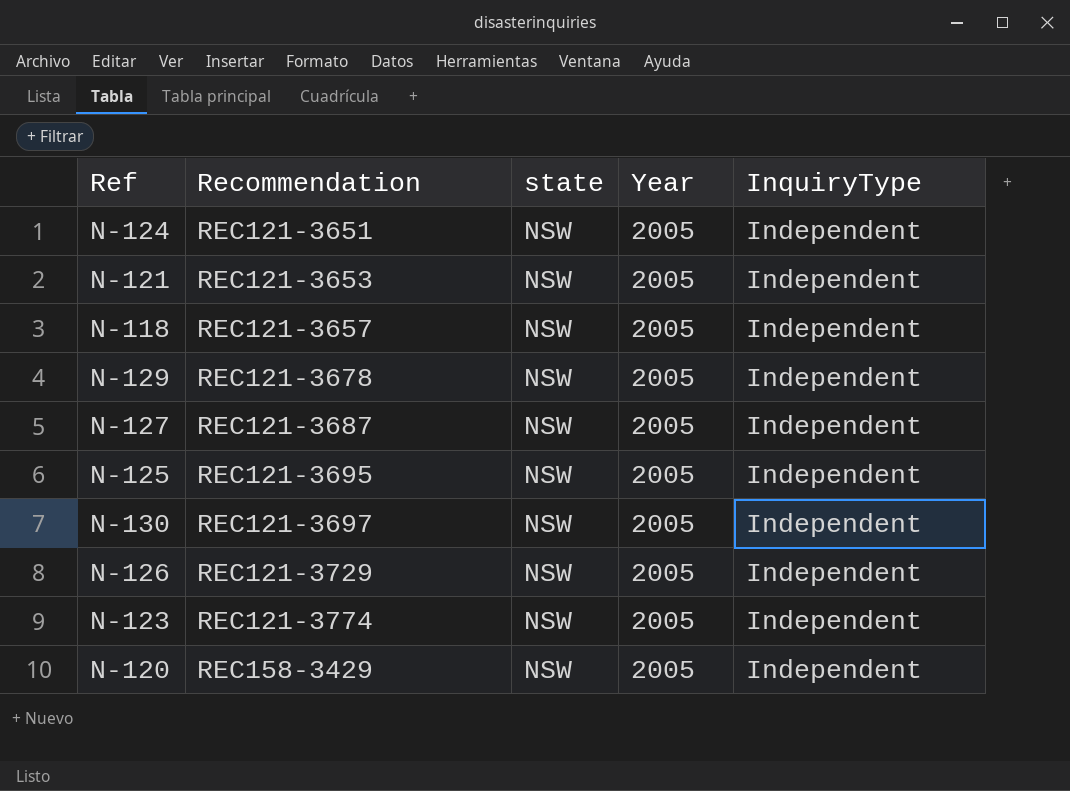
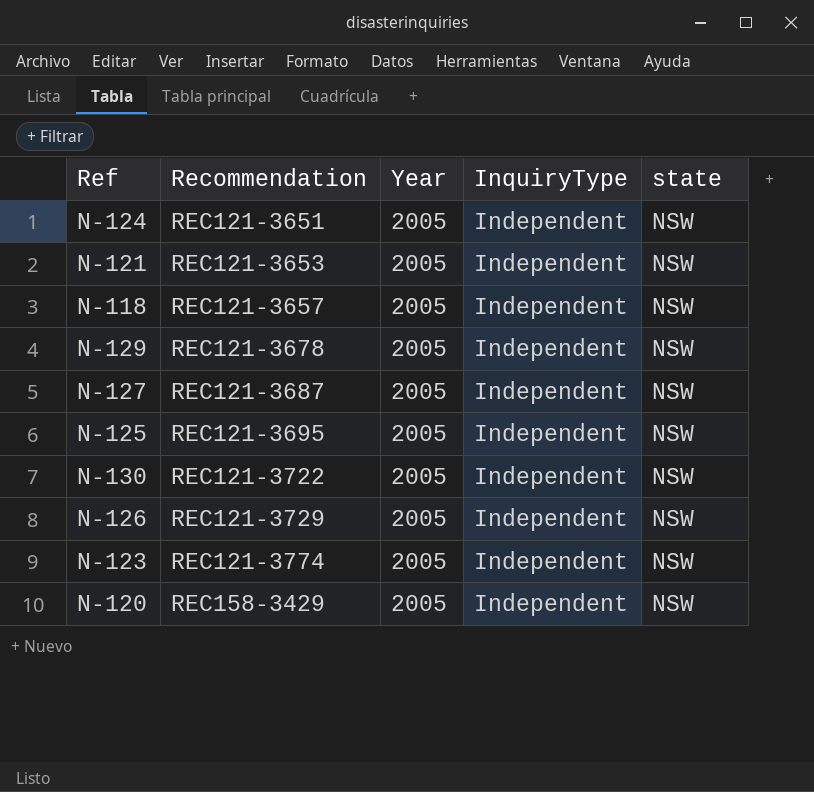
column state | position: 3 -> 5
N-130 | Recommendation: REC121-3697 -> REC121-3722

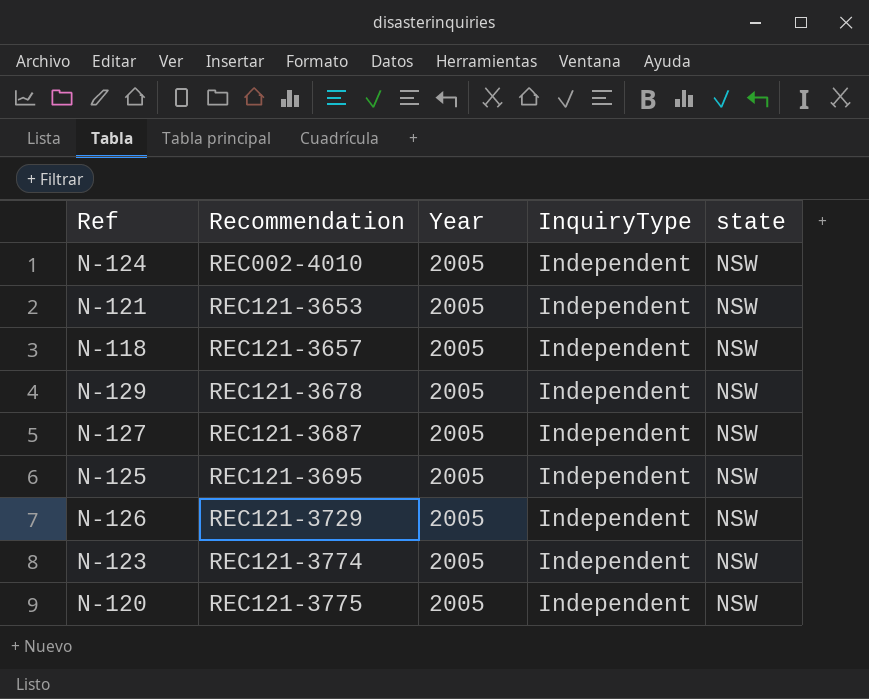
row N-130: REC121-3722 | 2005 | Independent | NSW -> none
N-124 | Recommendation: REC121-3651 -> REC002-4010
N-120 | Recommendation: REC158-3429 -> REC121-3775

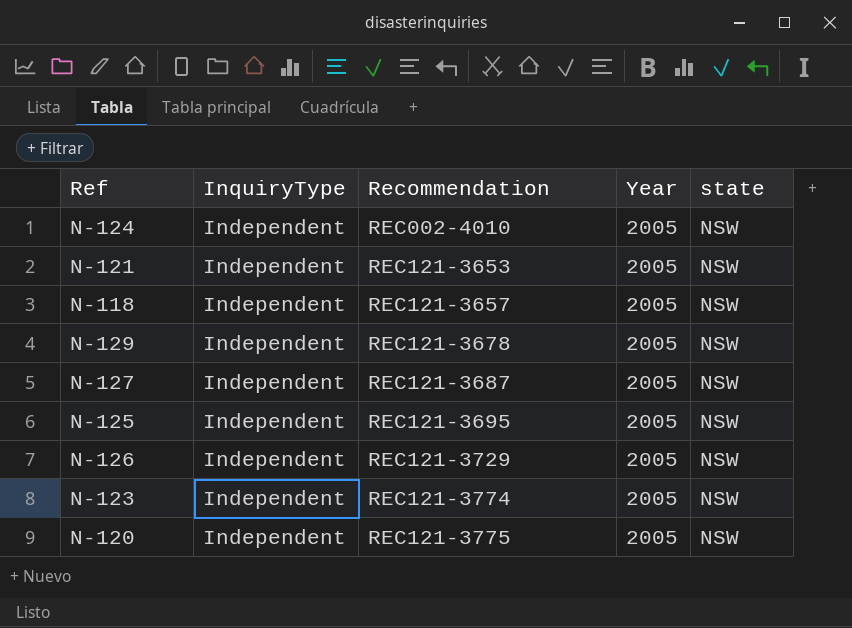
column InquiryType | position: 4 -> 2

